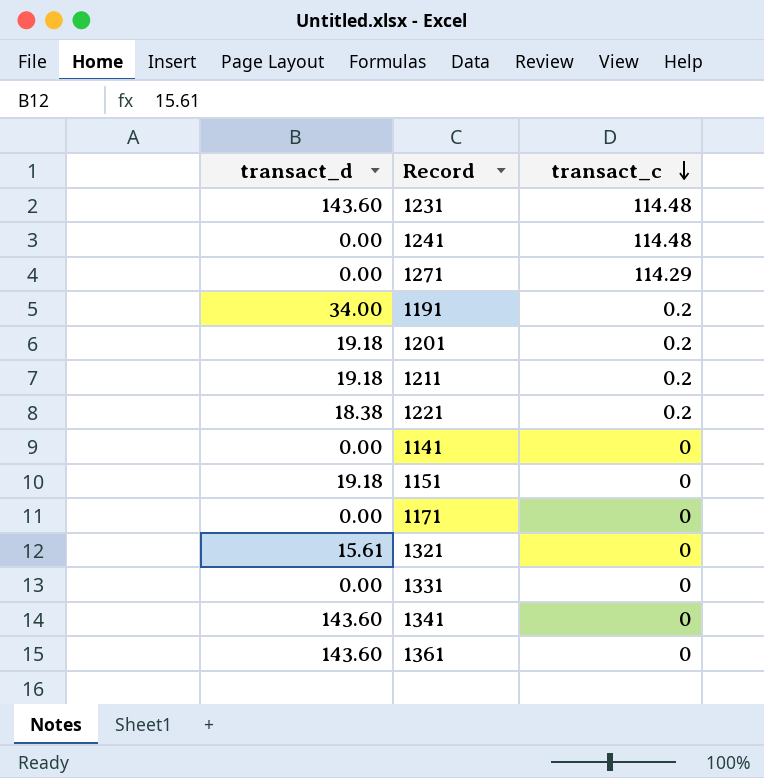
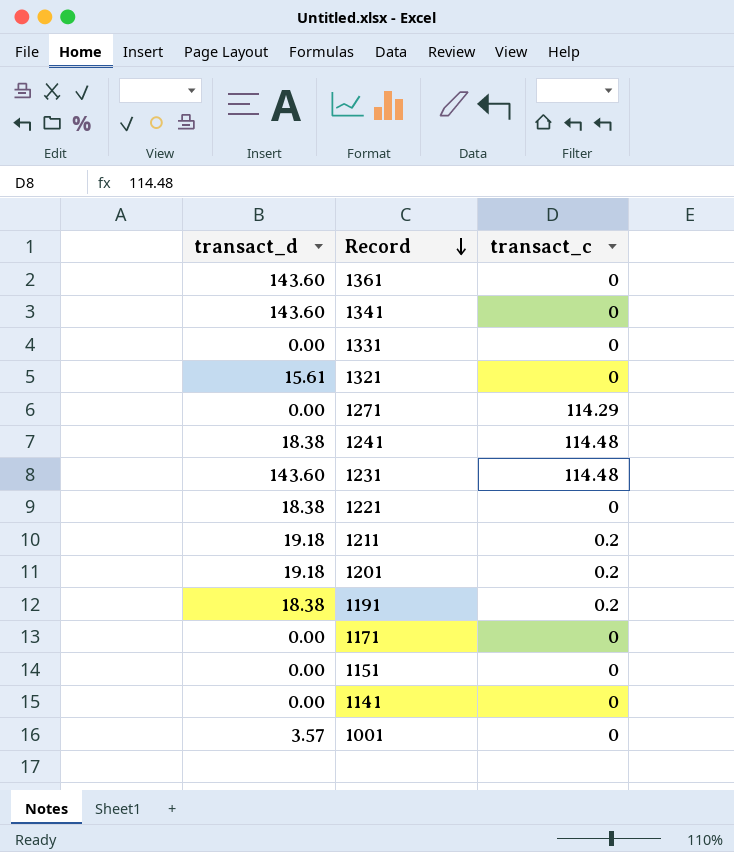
row order: transact_c descending -> Record descending
1241 | transact_d: 0.00 -> 18.38
1221 | transact_c: 0.2 -> 0
1191 | transact_d: 34.00 -> 18.38
1151 | transact_d: 19.18 -> 0.00
row 1001: none -> 3.57 | 0

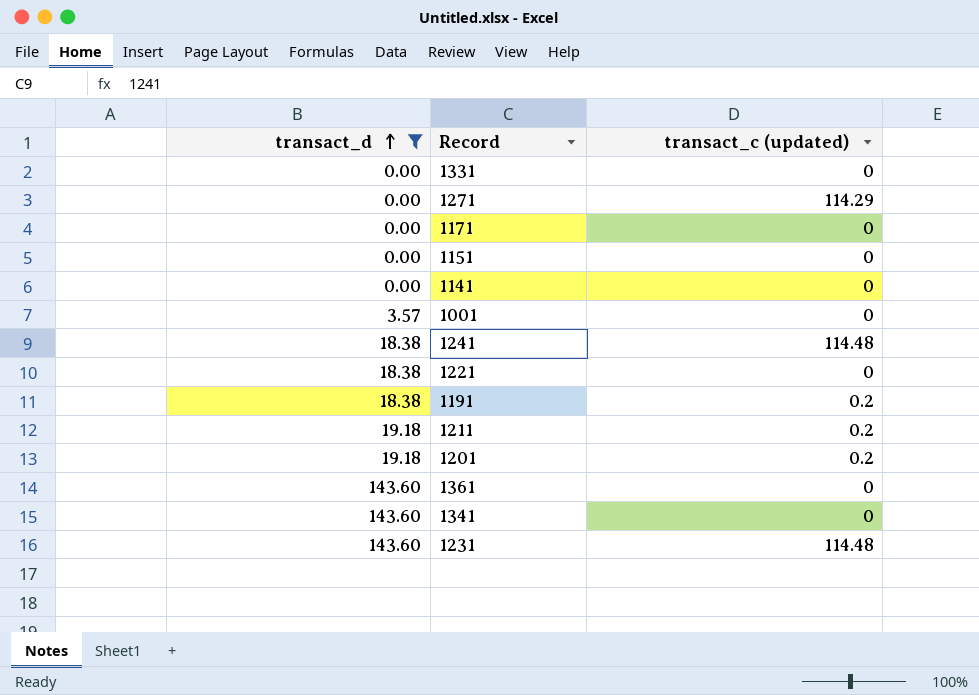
filter: none -> transact_d != 15.61
row order: Record descending -> transact_d ascending
column name: transact_c -> transact_c (updated)

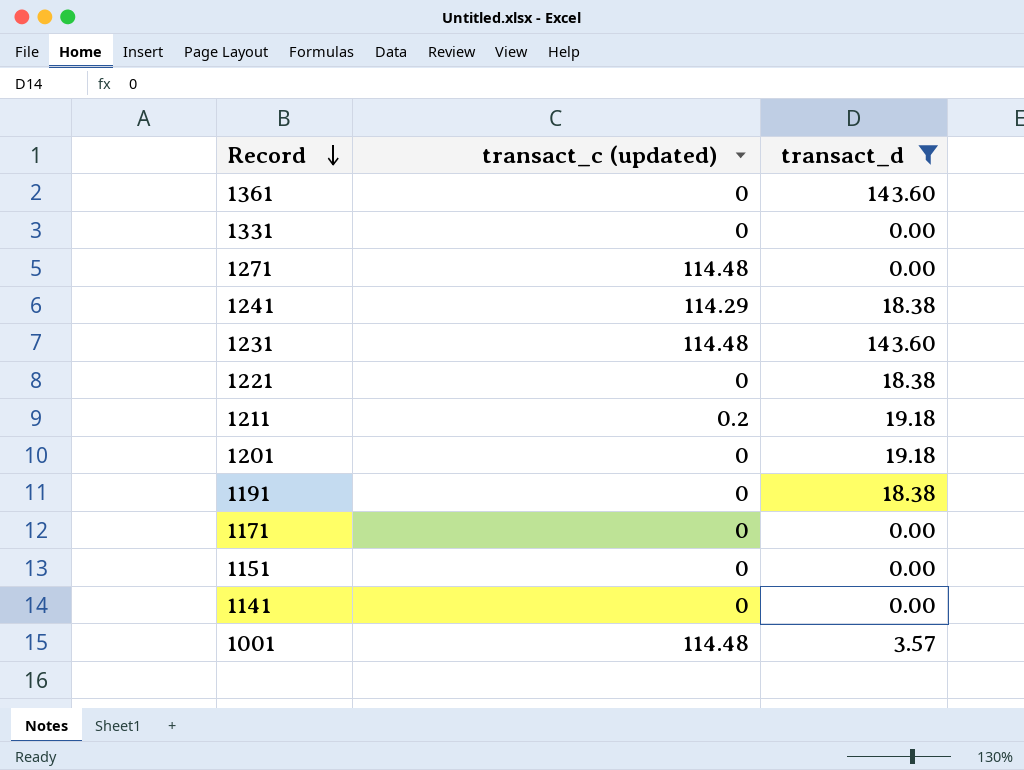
row order: transact_d ascending -> Record descending
column transact_d | position: 1 -> 3
row 1341: 143.60 | 0 -> none
1271 | transact_c (updated): 114.29 -> 114.48
1241 | transact_c (updated): 114.48 -> 114.29
1201 | transact_c (updated): 0.2 -> 0
1191 | transact_c (updated): 0.2 -> 0
1001 | transact_c (updated): 0 -> 114.48

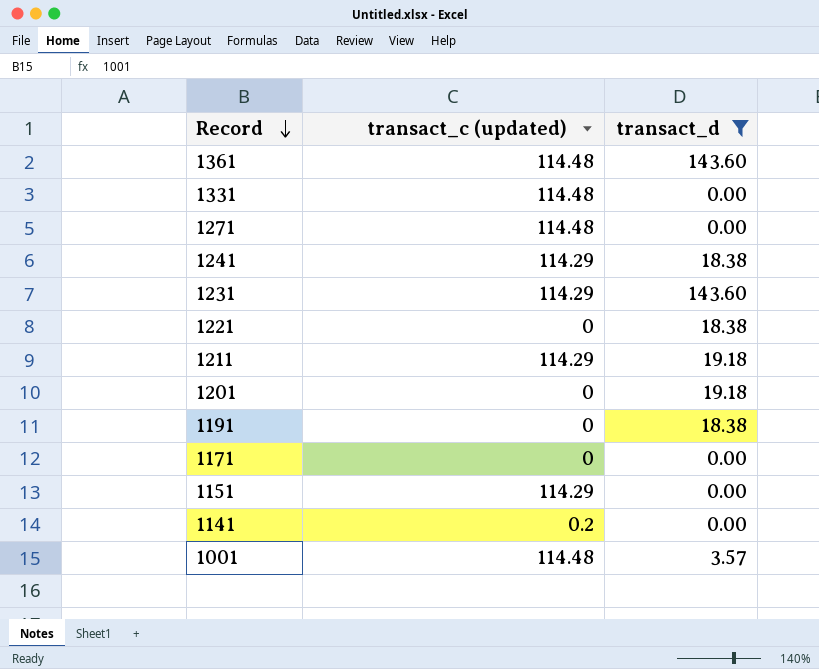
1361 | transact_c (updated): 0 -> 114.48
1331 | transact_c (updated): 0 -> 114.48
1231 | transact_c (updated): 114.48 -> 114.29
1211 | transact_c (updated): 0.2 -> 114.29
1151 | transact_c (updated): 0 -> 114.29
1141 | transact_c (updated): 0 -> 0.2

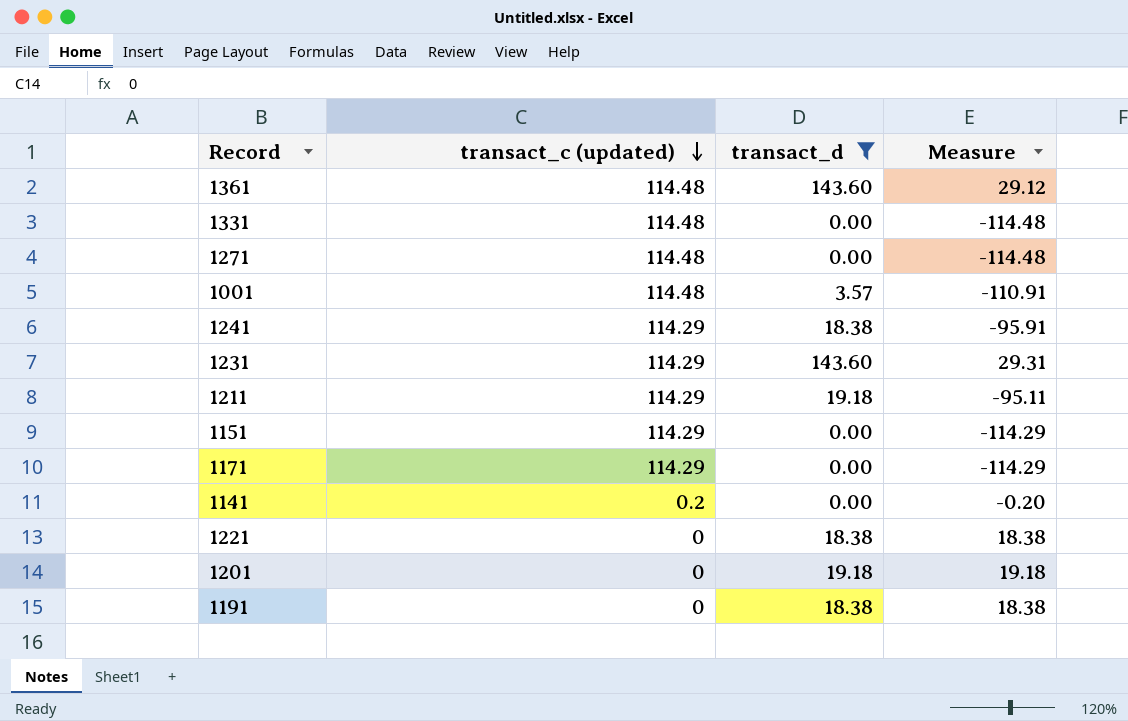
row order: Record descending -> transact_c (updated) descending
column Measure | formula: none -> [transact_d] - [transact_c (updated)]
1171 | transact_c (updated): 0 -> 114.29

